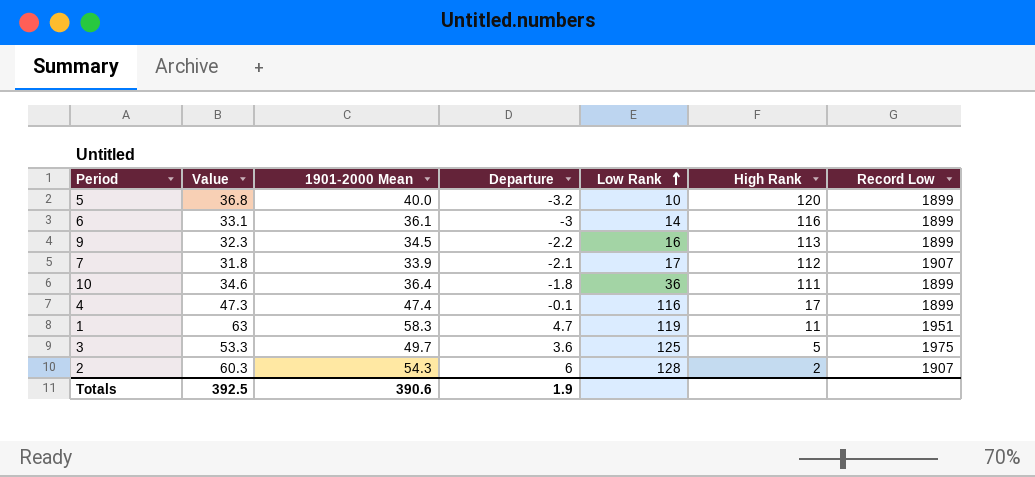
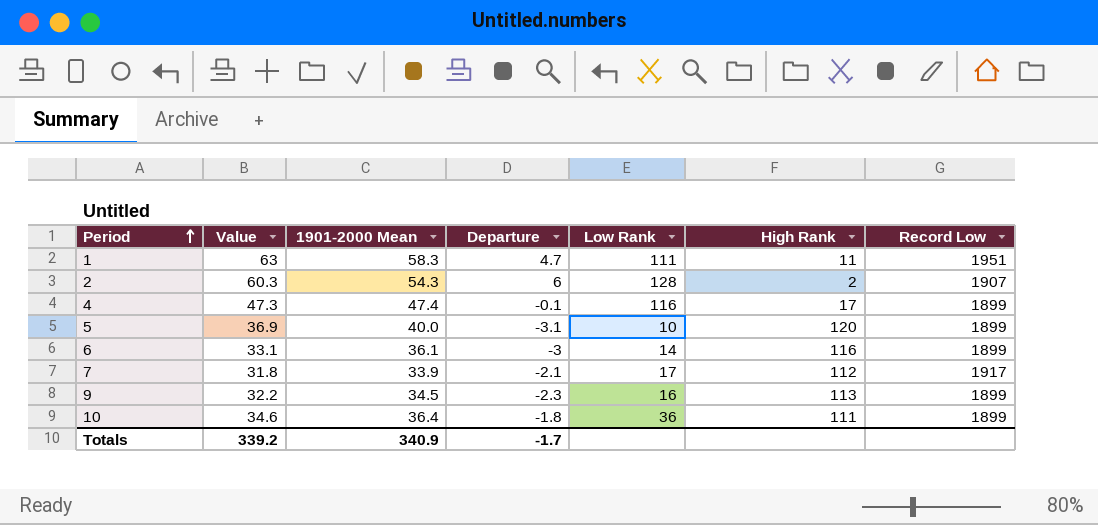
row order: Low Rank ascending -> Period ascending
row 3: 53.3 | 49.7 | 3.6 | 125 | 5 | 1975 -> none
1 | Low Rank: 119 -> 111
5 | Value: 36.8 -> 36.9
5 | Departure: -3.2 -> -3.1
7 | Record Low: 1907 -> 1917
9 | Value: 32.3 -> 32.2
9 | Departure: -2.2 -> -2.3
Totals | Value: 392.5 -> 339.2
Totals | 1901-2000 Mean: 390.6 -> 340.9
Totals | Departure: 1.9 -> -1.7

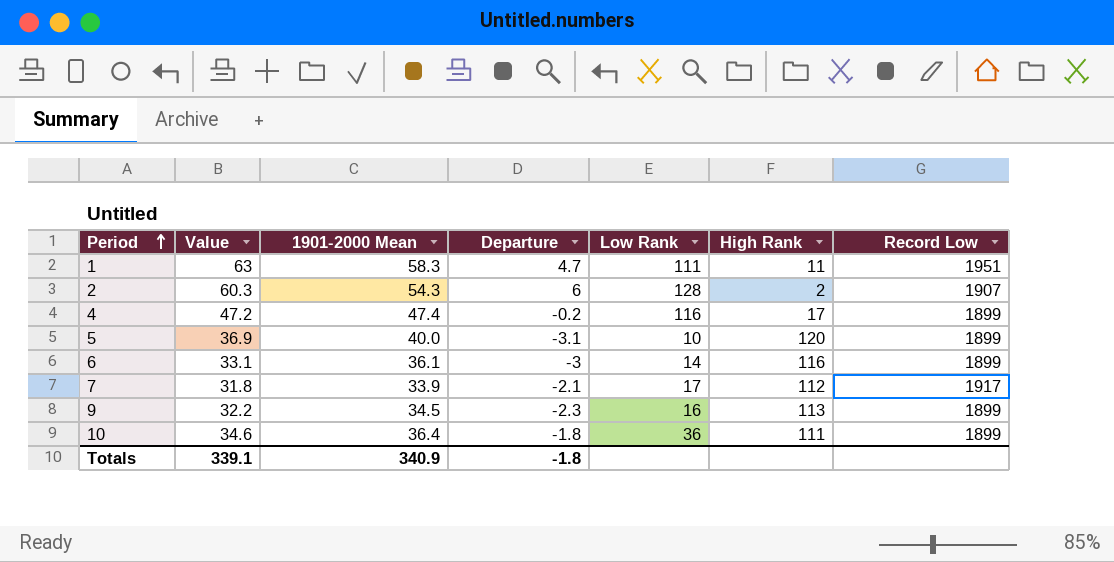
4 | Value: 47.3 -> 47.2
4 | Departure: -0.1 -> -0.2
Totals | Value: 339.2 -> 339.1
Totals | Departure: -1.7 -> -1.8

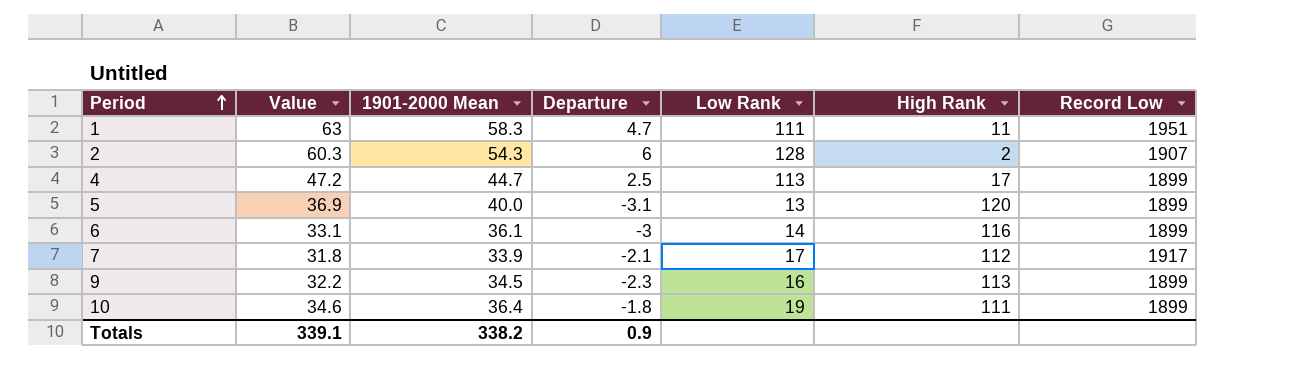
4 | 1901-2000 Mean: 47.4 -> 44.7
4 | Departure: -0.2 -> 2.5
4 | Low Rank: 116 -> 113
5 | Low Rank: 10 -> 13
10 | Low Rank: 36 -> 19
Totals | 1901-2000 Mean: 340.9 -> 338.2
Totals | Departure: -1.8 -> 0.9

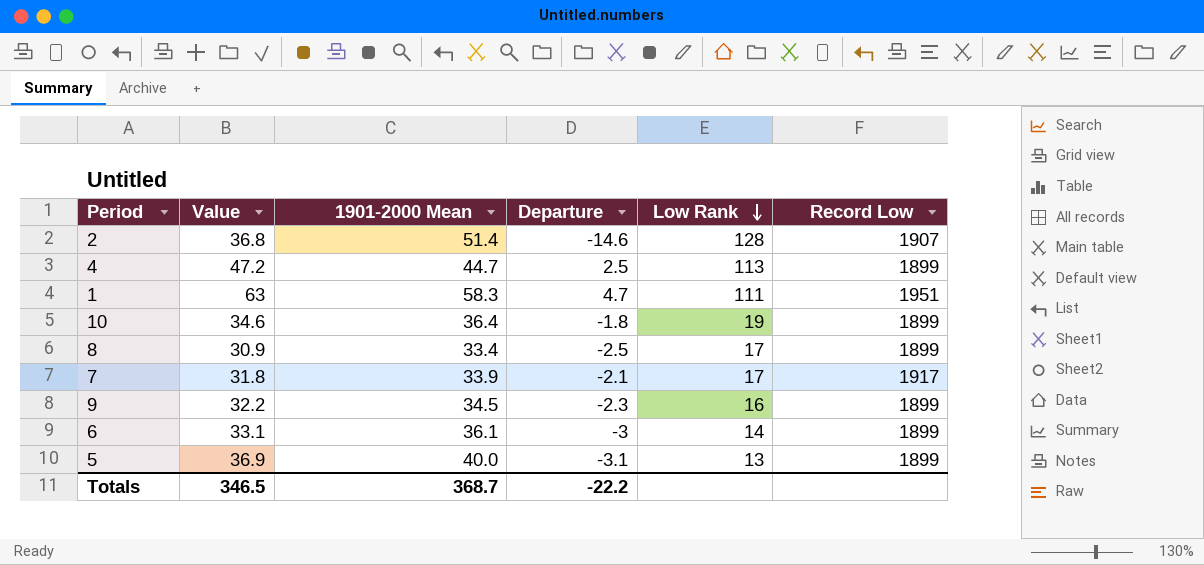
row order: Period ascending -> Low Rank descending
column High Rank | position: 6 -> none
2 | Value: 60.3 -> 36.8
2 | 1901-2000 Mean: 54.3 -> 51.4
2 | Departure: 6 -> -14.6
row 8: none -> 30.9 | 33.4 | -2.5 | 17 | 1899
Totals | Value: 339.1 -> 346.5
Totals | 1901-2000 Mean: 338.2 -> 368.7
Totals | Departure: 0.9 -> -22.2

